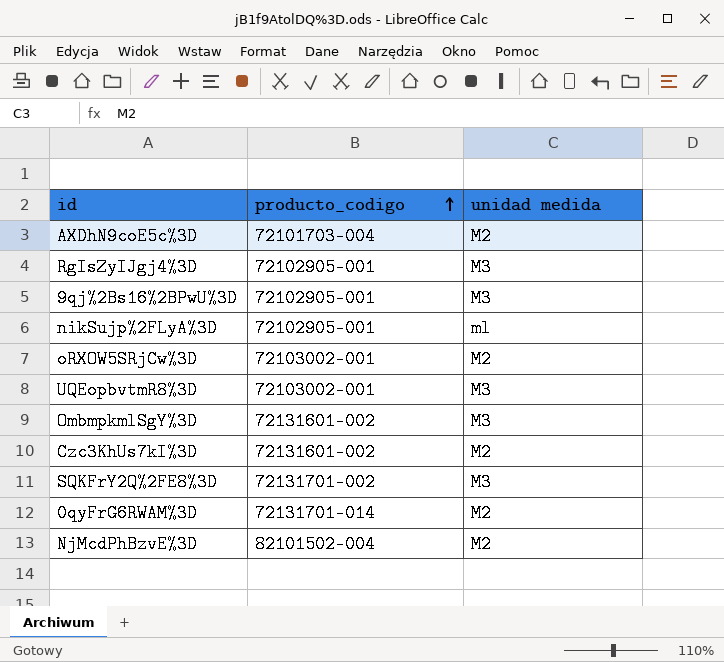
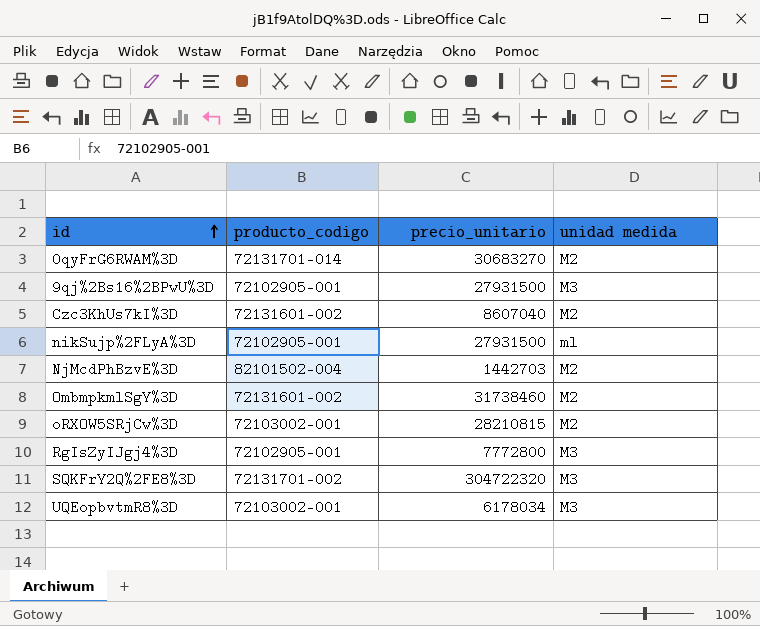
row order: producto_codigo ascending -> id ascending
column precio_unitario | position: none -> 3
row AXDhN9coE5c%3D: 72101703-004 | M2 -> none
OmbmpkmlSgY%3D | unidad medida: M3 -> M2

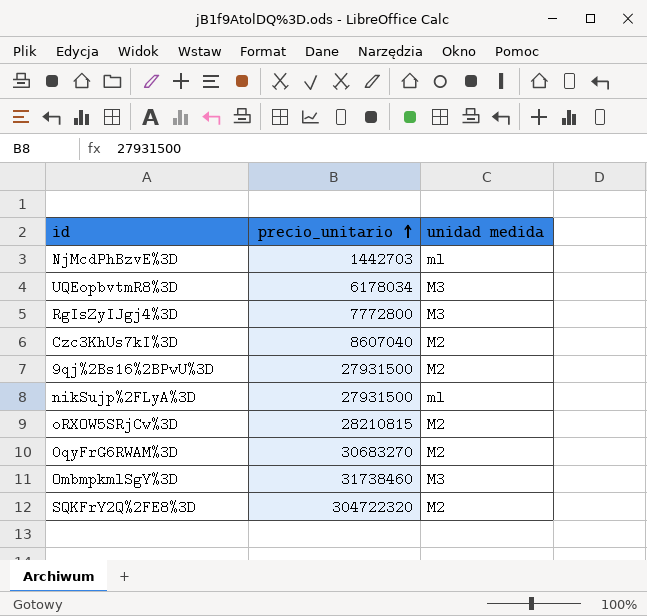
row order: id ascending -> precio_unitario ascending
column producto_codigo | position: 2 -> none
NjMcdPhBzvE%3D | unidad medida: M2 -> ml
9qj%2Bs16%2BPwU%3D | unidad medida: M3 -> M2
OmbmpkmlSgY%3D | unidad medida: M2 -> M3
SQKFrY2Q%2FE8%3D | unidad medida: M3 -> M2

